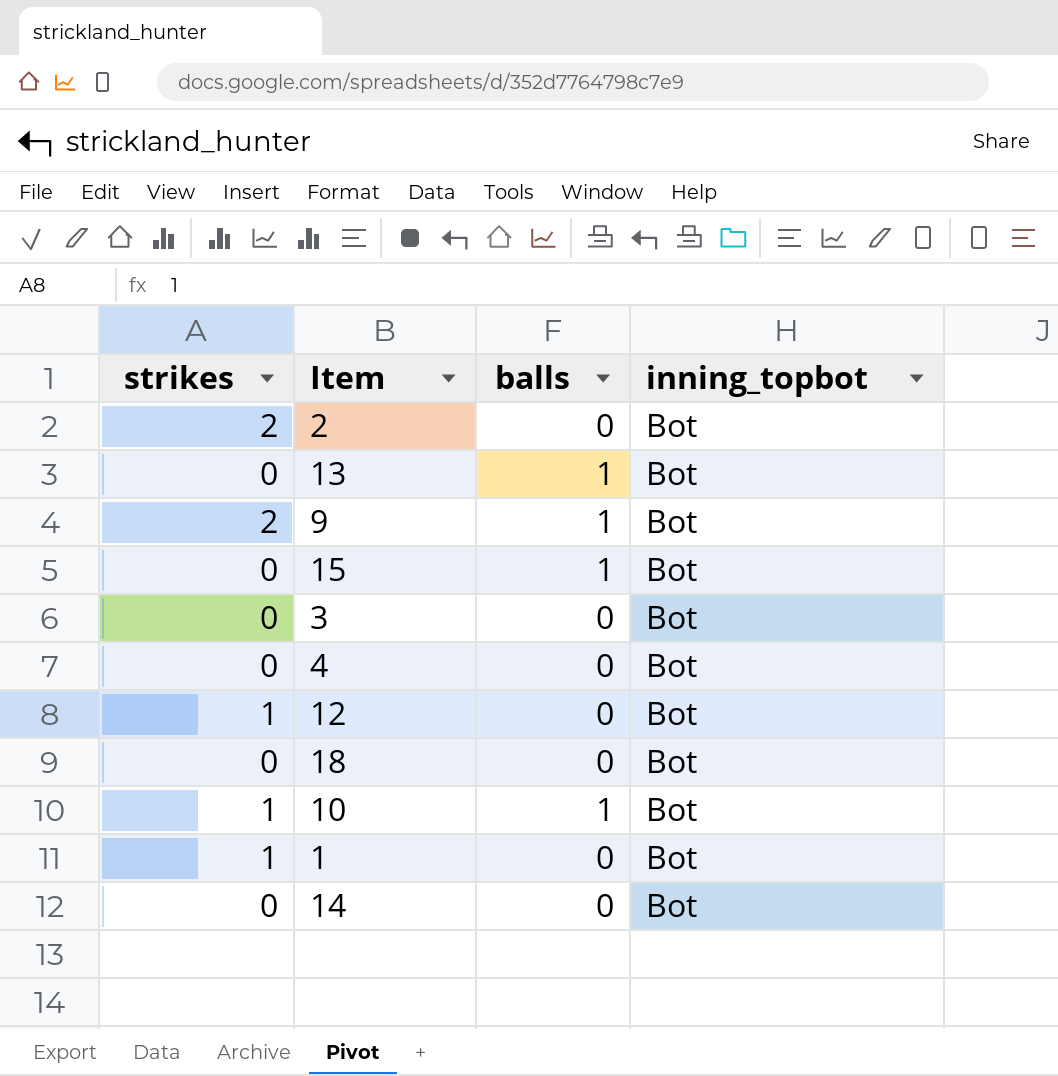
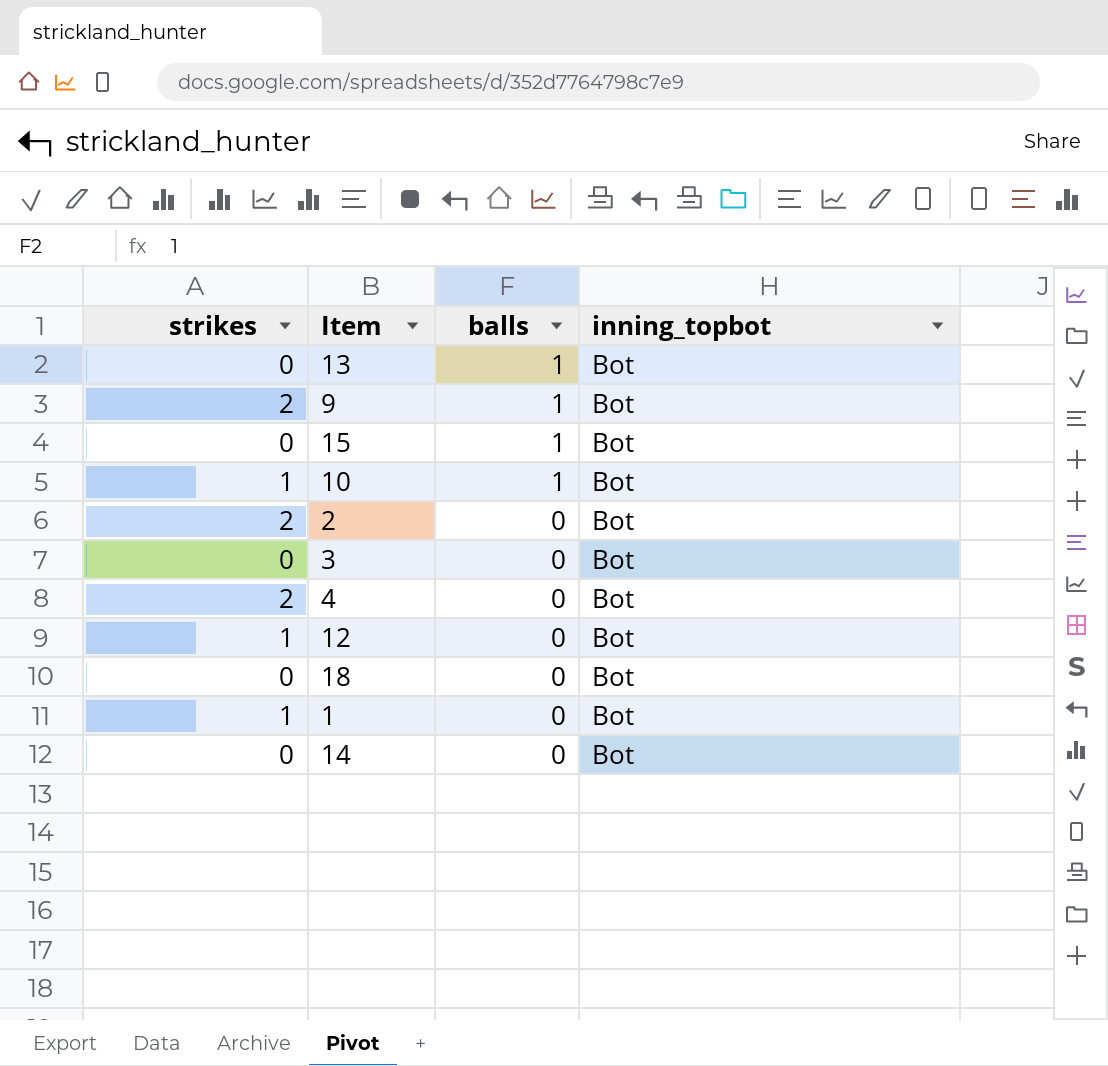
row order: none -> balls descending
4 | strikes: 0 -> 2

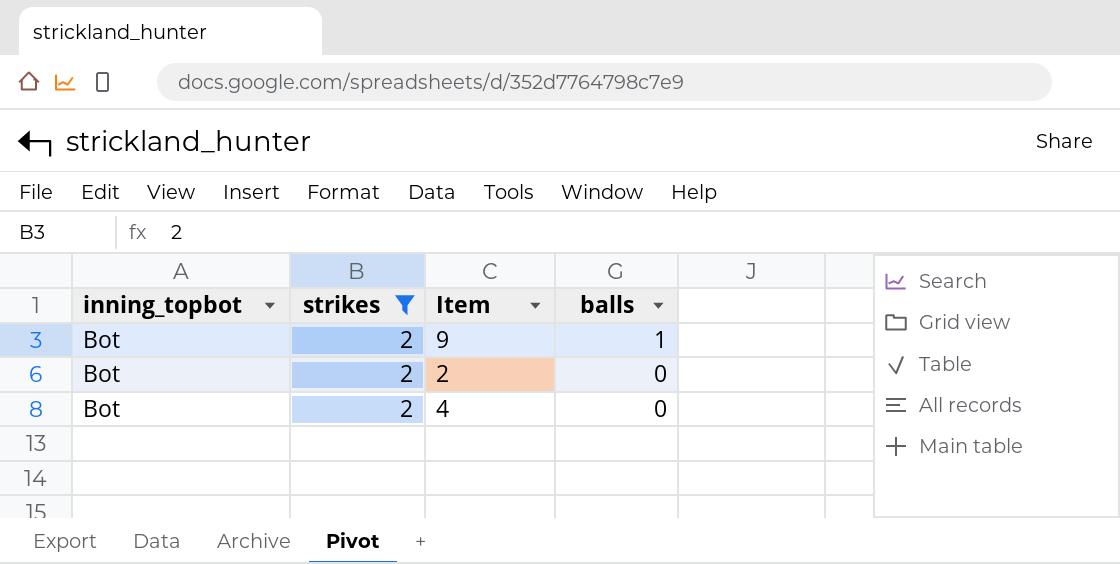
filter: none -> strikes = 2
column inning_topbot | position: 4 -> 1

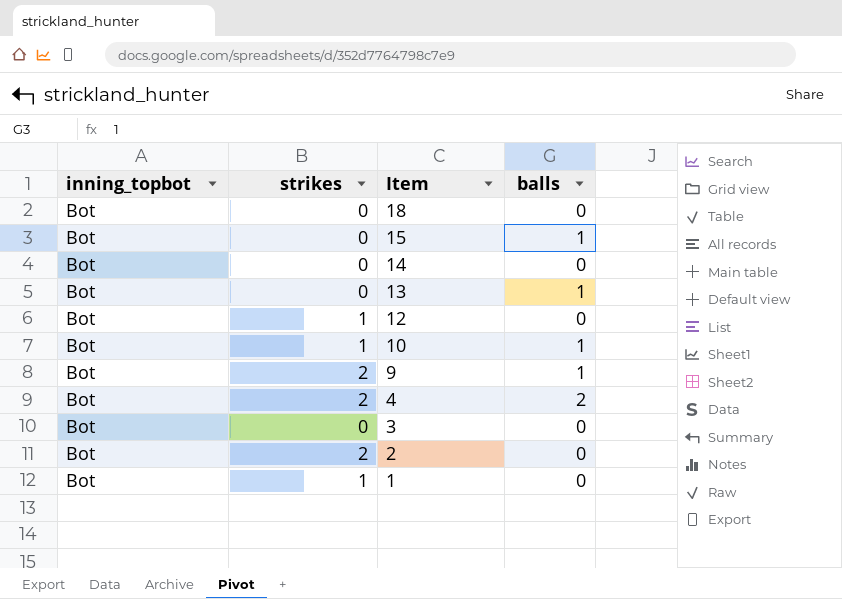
filter: strikes = 2 -> none
row order: balls descending -> Item descending
4 | balls: 0 -> 2

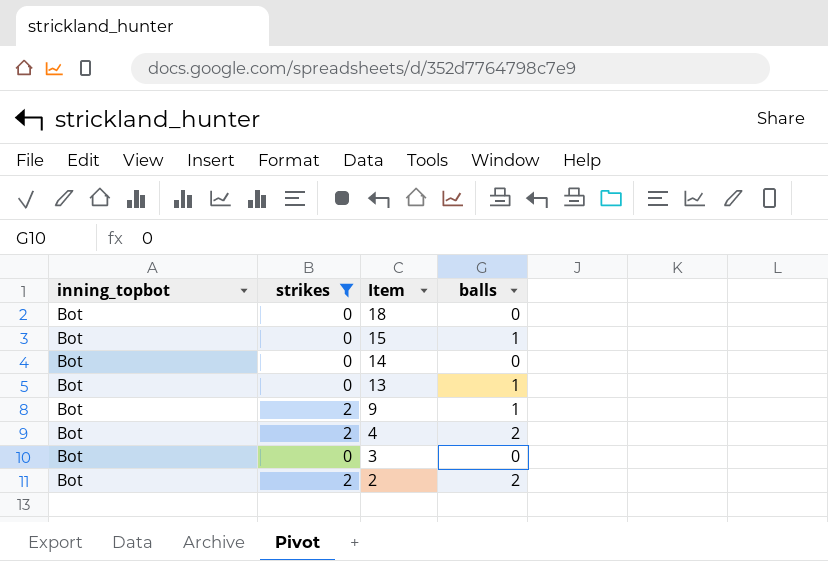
filter: none -> strikes != 1
2 | balls: 0 -> 2

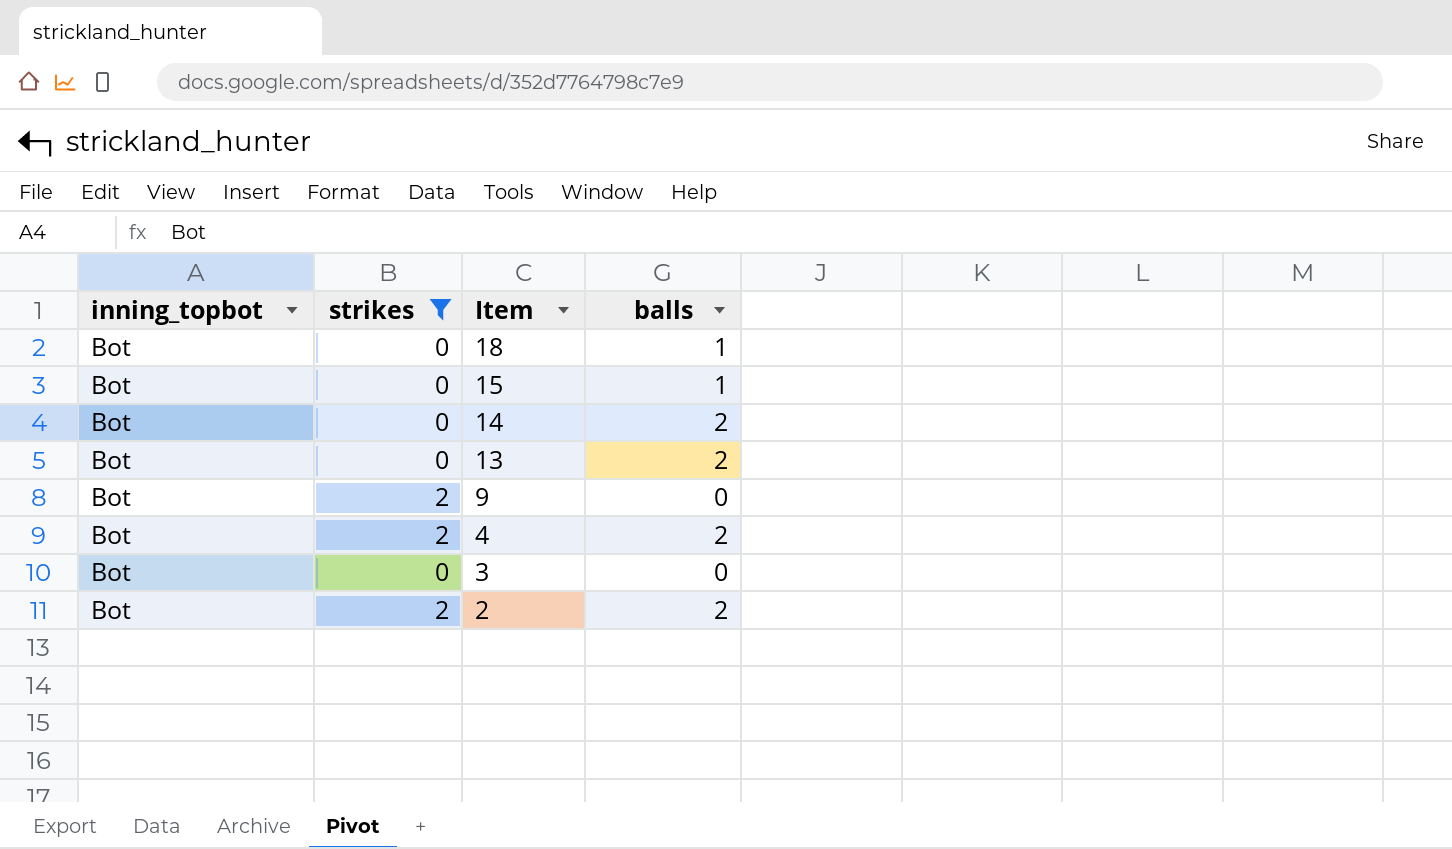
18 | balls: 0 -> 1
14 | balls: 0 -> 2
13 | balls: 1 -> 2
9 | balls: 1 -> 0

